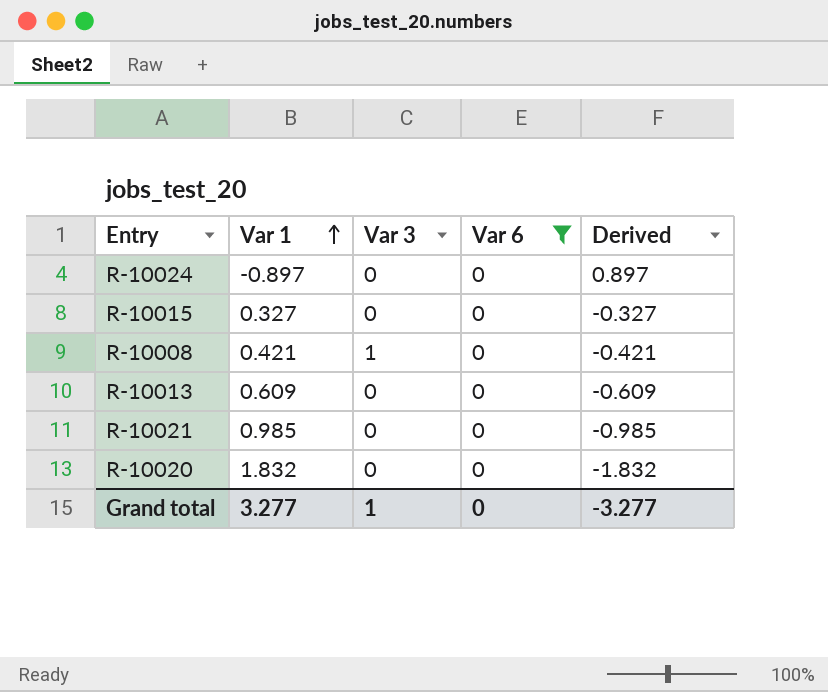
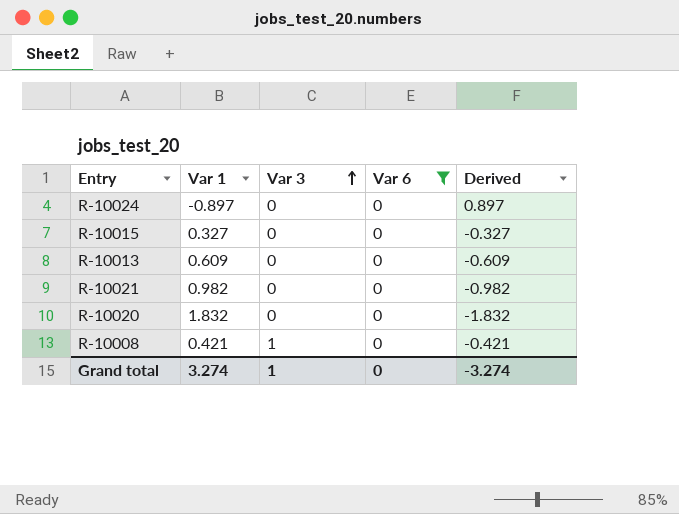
row order: Var 1 ascending -> Var 3 ascending
R-10021 | Var 1: 0.985 -> 0.982
R-10021 | Derived: -0.985 -> -0.982
Grand total | Var 1: 3.277 -> 3.274
Grand total | Derived: -3.277 -> -3.274

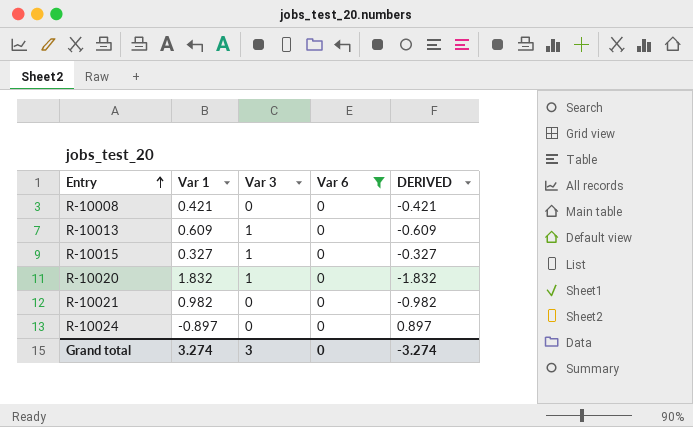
row order: Var 3 ascending -> Entry ascending
column name: Derived -> DERIVED
R-10008 | Var 3: 1 -> 0
R-10013 | Var 3: 0 -> 1
R-10015 | Var 3: 0 -> 1
R-10020 | Var 3: 0 -> 1
Grand total | Var 3: 1 -> 3

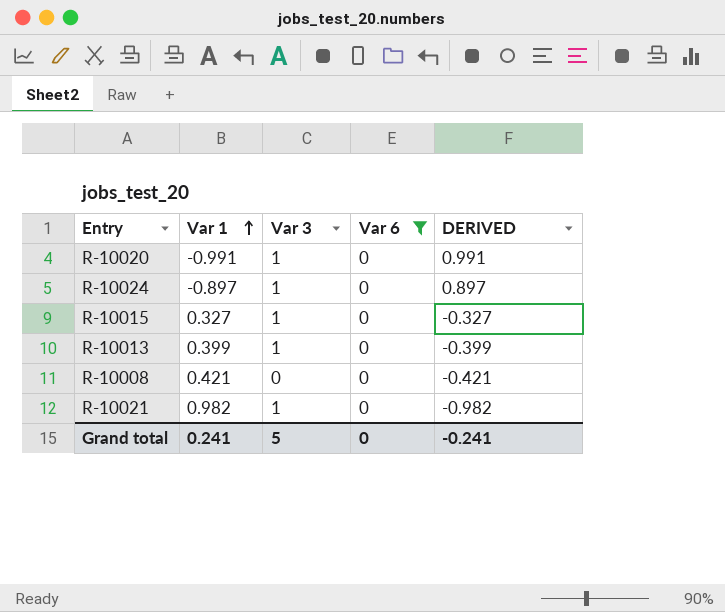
row order: Entry ascending -> Var 1 ascending
R-10020 | Var 1: 1.832 -> -0.991
R-10020 | DERIVED: -1.832 -> 0.991
R-10024 | Var 3: 0 -> 1
R-10013 | Var 1: 0.609 -> 0.399
R-10013 | DERIVED: -0.609 -> -0.399
R-10021 | Var 3: 0 -> 1
Grand total | Var 1: 3.274 -> 0.241
Grand total | Var 3: 3 -> 5
Grand total | DERIVED: -3.274 -> -0.241

